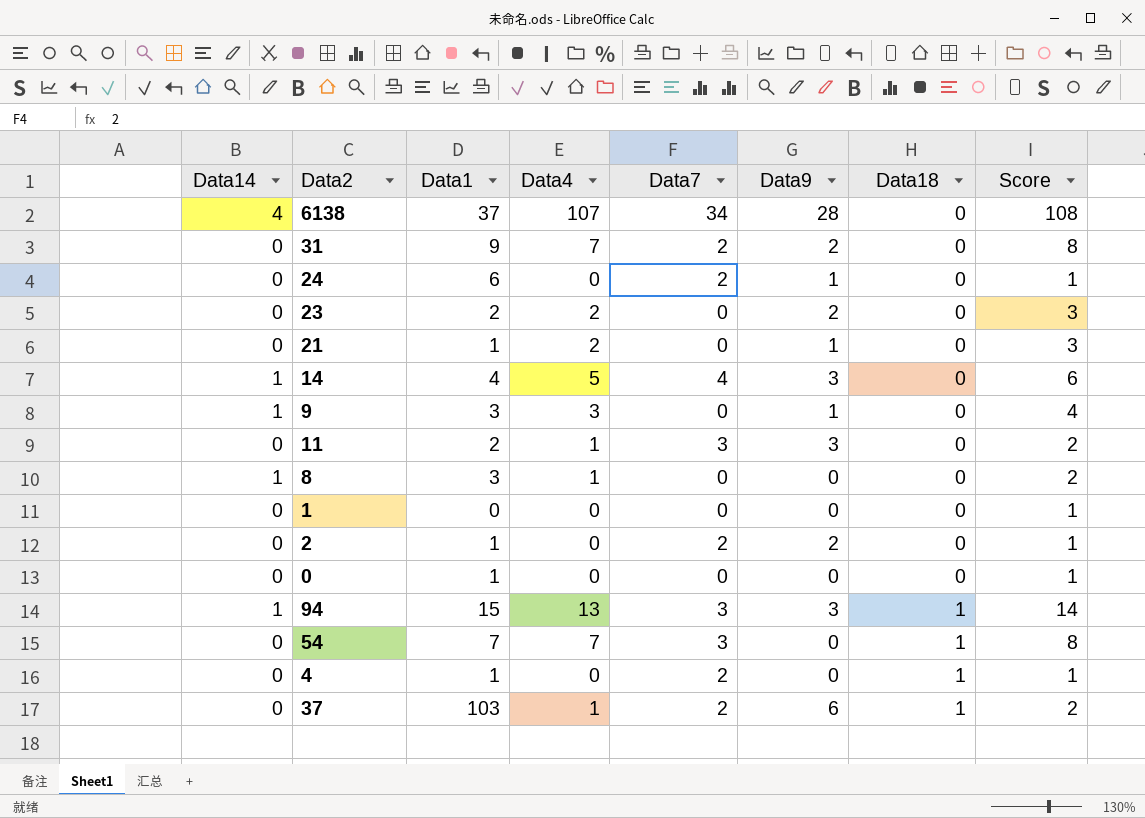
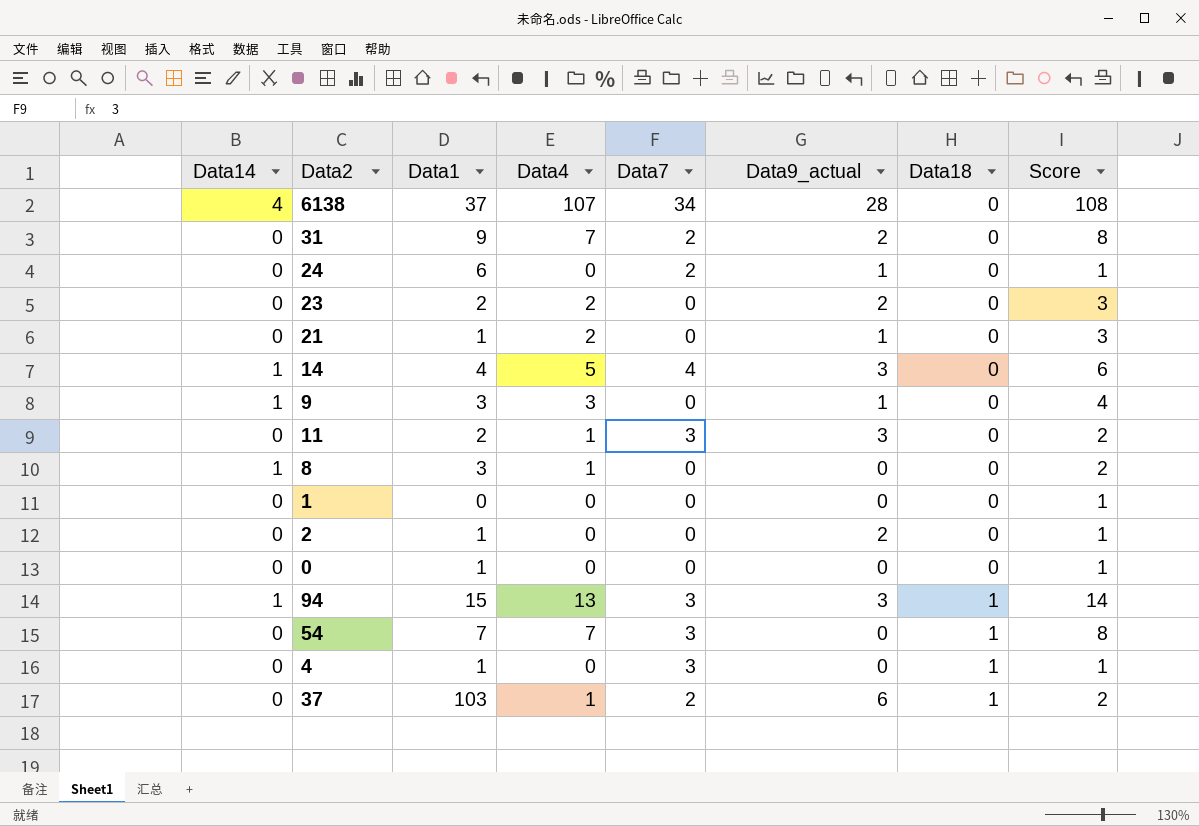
column name: Data9 -> Data9_actual
2 | Data7: 2 -> 0
4 | Data7: 2 -> 3

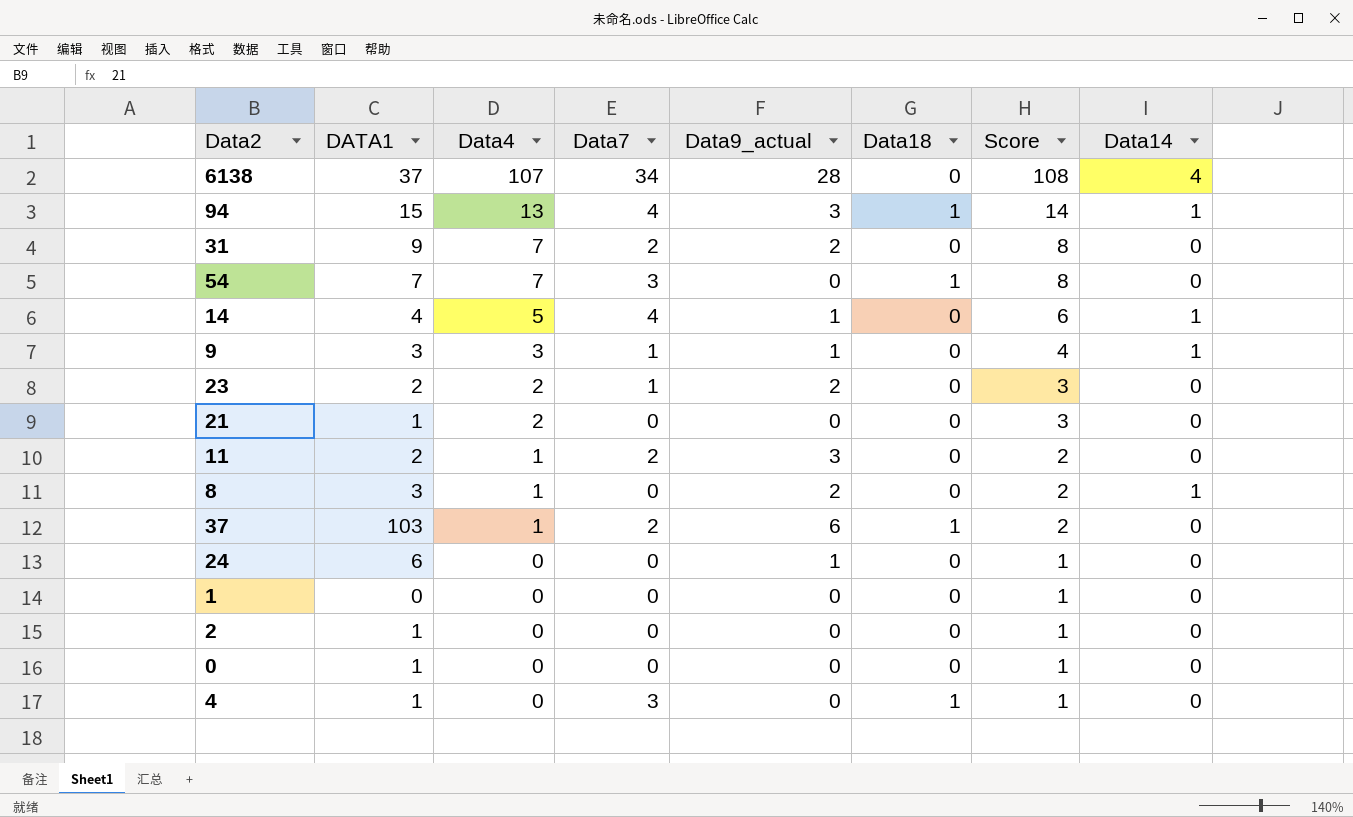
row order: Data18 ascending -> Data4 descending
column name: Data1 -> DATA1
column Data14 | position: 1 -> 8
94 | Data7: 3 -> 4
14 | Data9_actual: 3 -> 1
9 | Data7: 0 -> 1
23 | Data7: 0 -> 1
21 | Data9_actual: 1 -> 0
11 | Data7: 3 -> 2
8 | Data9_actual: 0 -> 2
24 | Data7: 2 -> 0
2 | Data9_actual: 2 -> 0

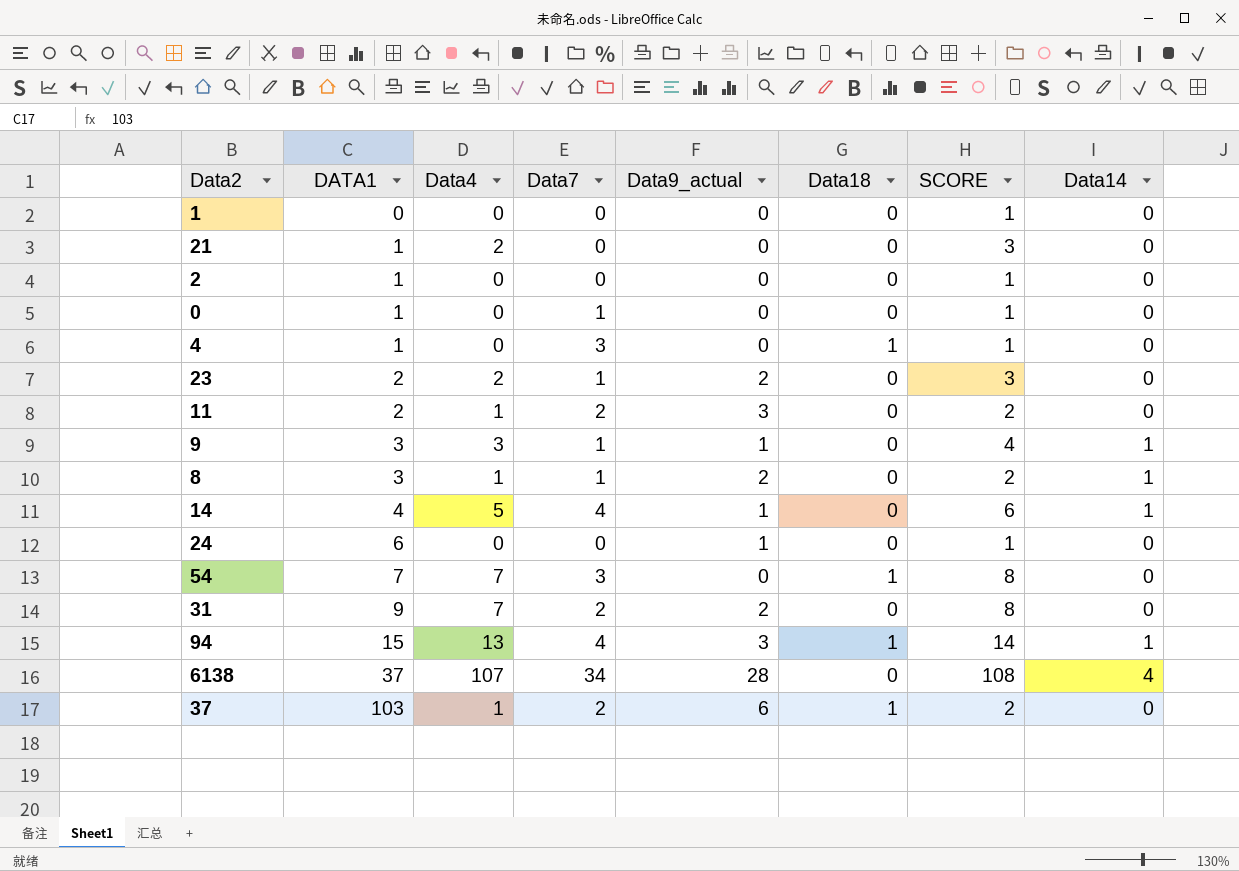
row order: Data4 descending -> DATA1 ascending
column name: Score -> SCORE
0 | Data7: 0 -> 1
8 | Data7: 0 -> 1

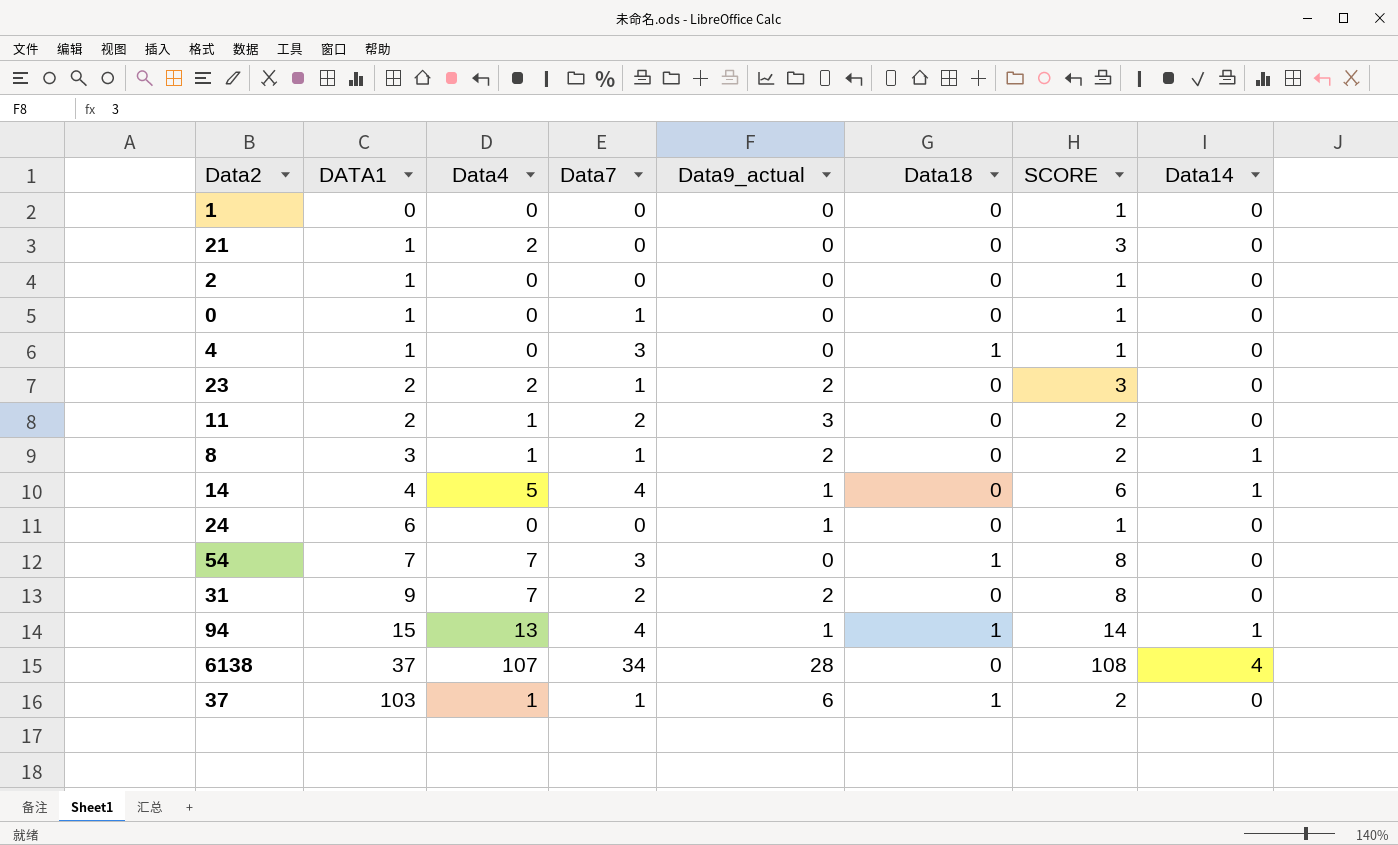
row 9: 3 | 3 | 1 | 1 | 0 | 4 | 1 -> none
94 | Data9_actual: 3 -> 1
37 | Data7: 2 -> 1

